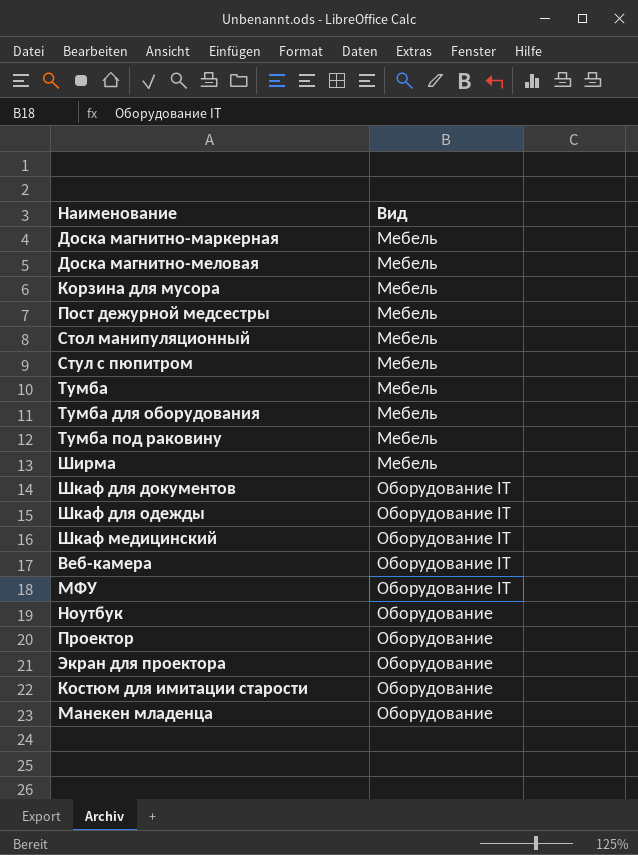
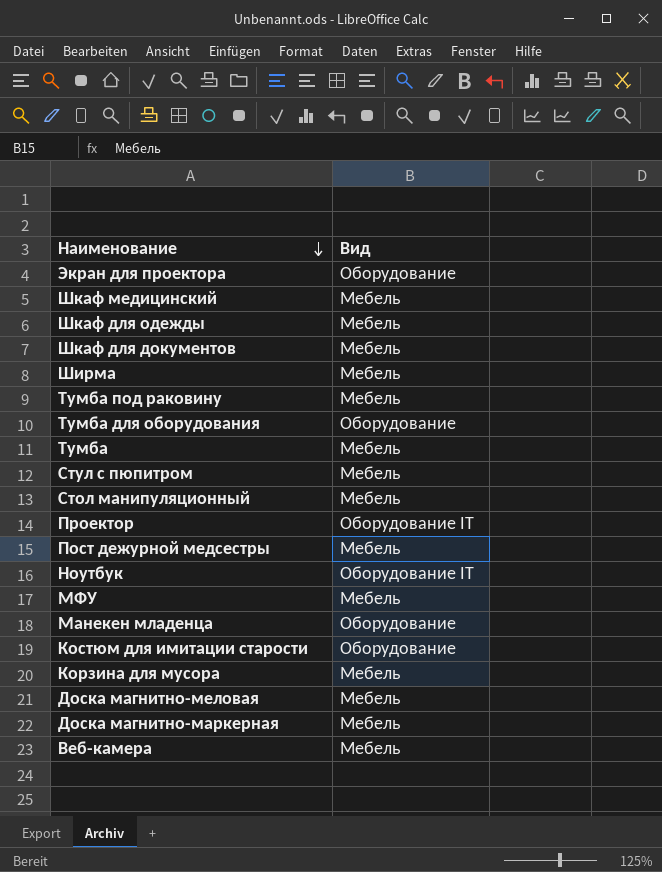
row order: none -> Наименование descending
Шкаф медицинский | Вид: Оборудование IT -> Мебель
Шкаф для одежды | Вид: Оборудование IT -> Мебель
Шкаф для документов | Вид: Оборудование IT -> Мебель
Тумба для оборудования | Вид: Мебель -> Оборудование
Проектор | Вид: Оборудование -> Оборудование IT
Ноутбук | Вид: Оборудование -> Оборудование IT
МФУ | Вид: Оборудование IT -> Мебель
Веб-камера | Вид: Оборудование IT -> Мебель

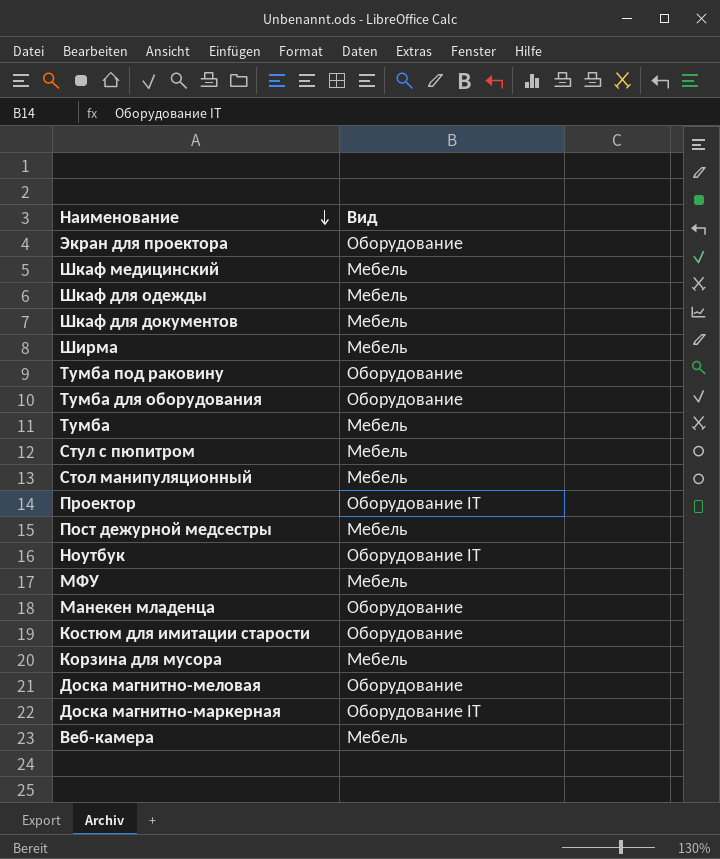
Тумба под раковину | Вид: Мебель -> Оборудование
Доска магнитно-меловая | Вид: Мебель -> Оборудование
Доска магнитно-маркерная | Вид: Мебель -> Оборудование IT

